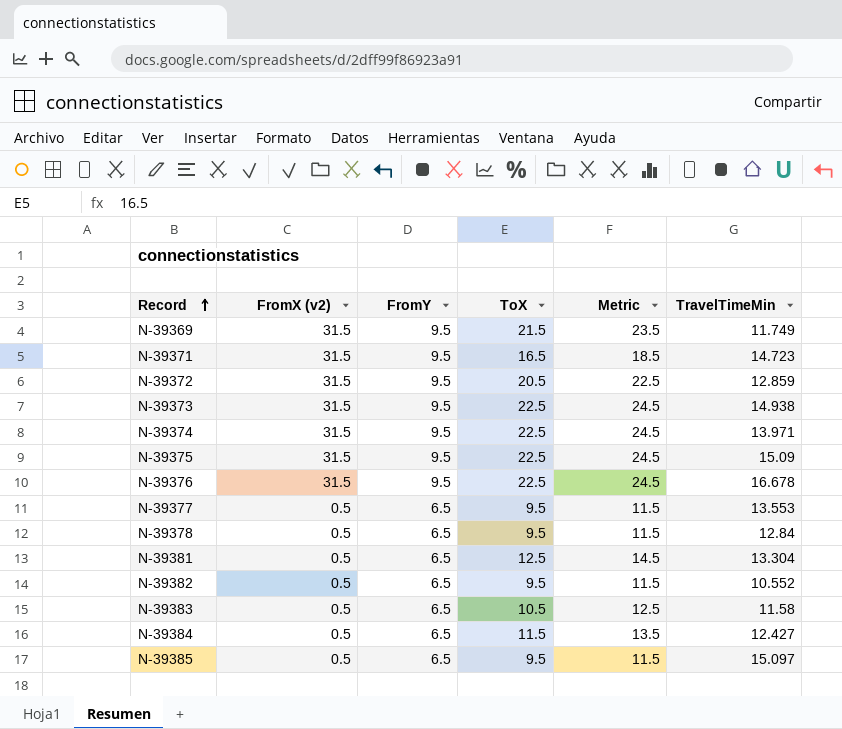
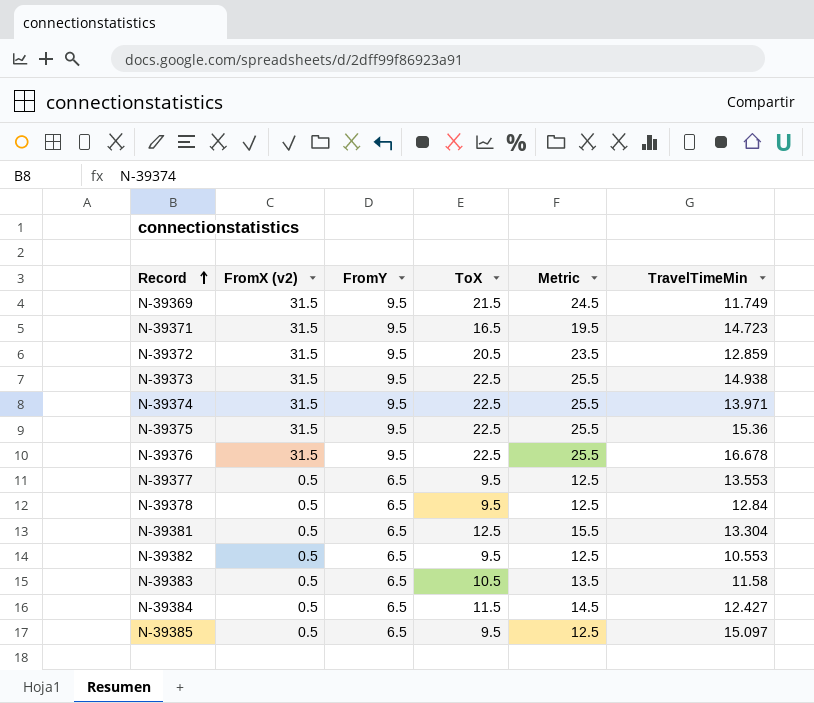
column Metric | formula: [ToX] + 2 -> [ToX] + 3
N-39375 | TravelTimeMin: 15.09 -> 15.36
N-39382 | TravelTimeMin: 10.552 -> 10.553

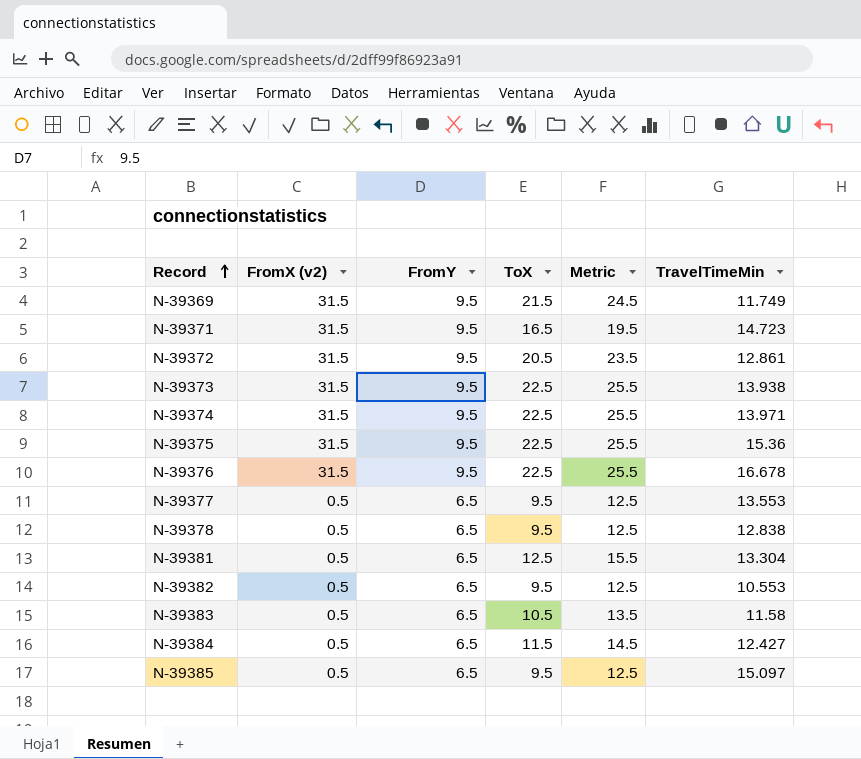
N-39372 | TravelTimeMin: 12.859 -> 12.861
N-39373 | TravelTimeMin: 14.938 -> 13.938
N-39378 | TravelTimeMin: 12.84 -> 12.838

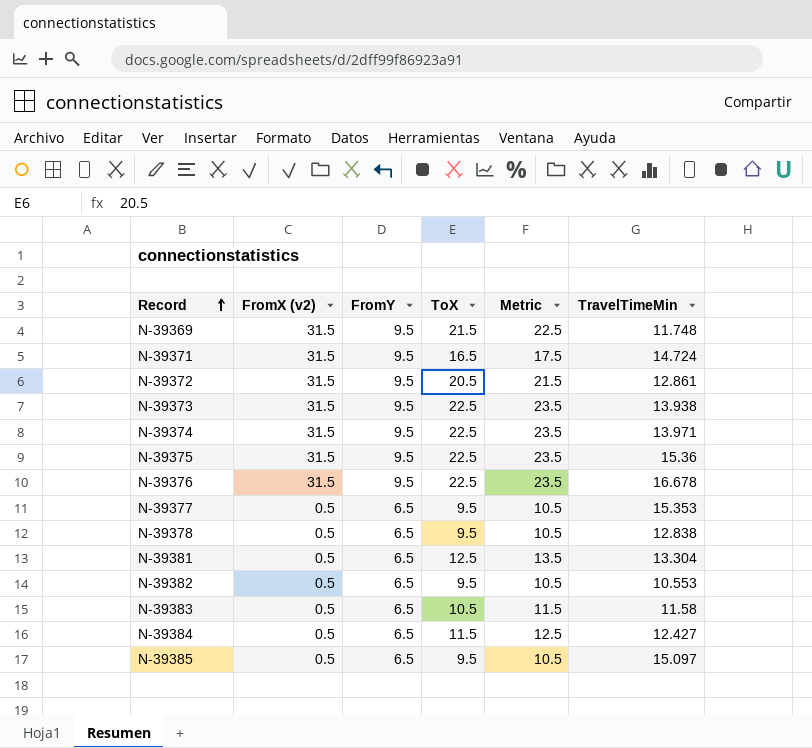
column Metric | formula: [ToX] + 3 -> [ToX] + 1
N-39369 | TravelTimeMin: 11.749 -> 11.748
N-39371 | TravelTimeMin: 14.723 -> 14.724
N-39377 | TravelTimeMin: 13.553 -> 15.353

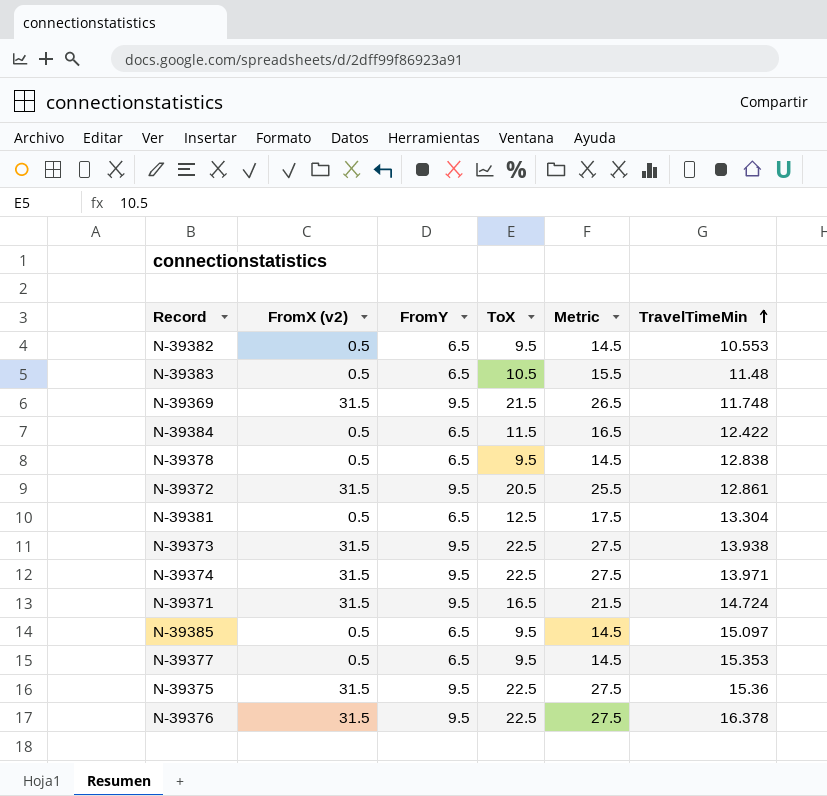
row order: Record ascending -> TravelTimeMin ascending
column Metric | formula: [ToX] + 1 -> [ToX] + 5
N-39383 | TravelTimeMin: 11.58 -> 11.48
N-39384 | TravelTimeMin: 12.427 -> 12.422
N-39376 | TravelTimeMin: 16.678 -> 16.378

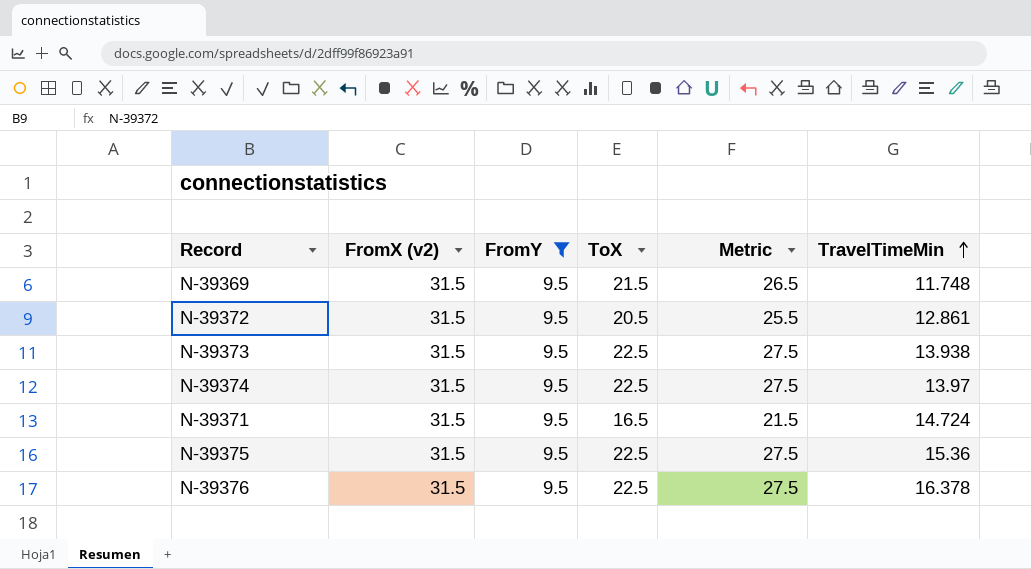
filter: none -> FromY = 9.5
N-39374 | TravelTimeMin: 13.971 -> 13.97

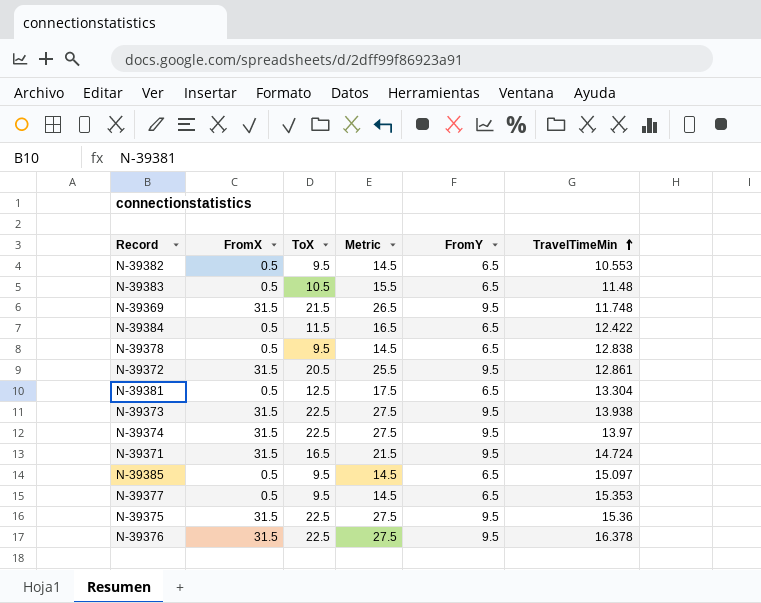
filter: FromY = 9.5 -> none
column name: FromX (v2) -> FromX
column FromY | position: 3 -> 5

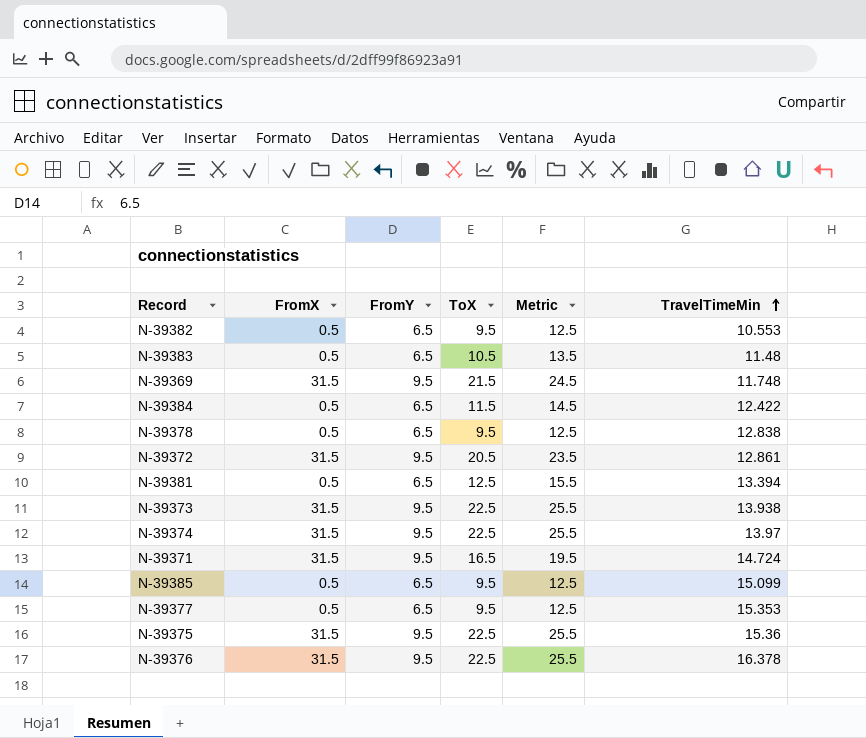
column FromY | position: 5 -> 3
column Metric | formula: [ToX] + 5 -> [ToX] + 3
N-39381 | TravelTimeMin: 13.304 -> 13.394
N-39385 | TravelTimeMin: 15.097 -> 15.099

